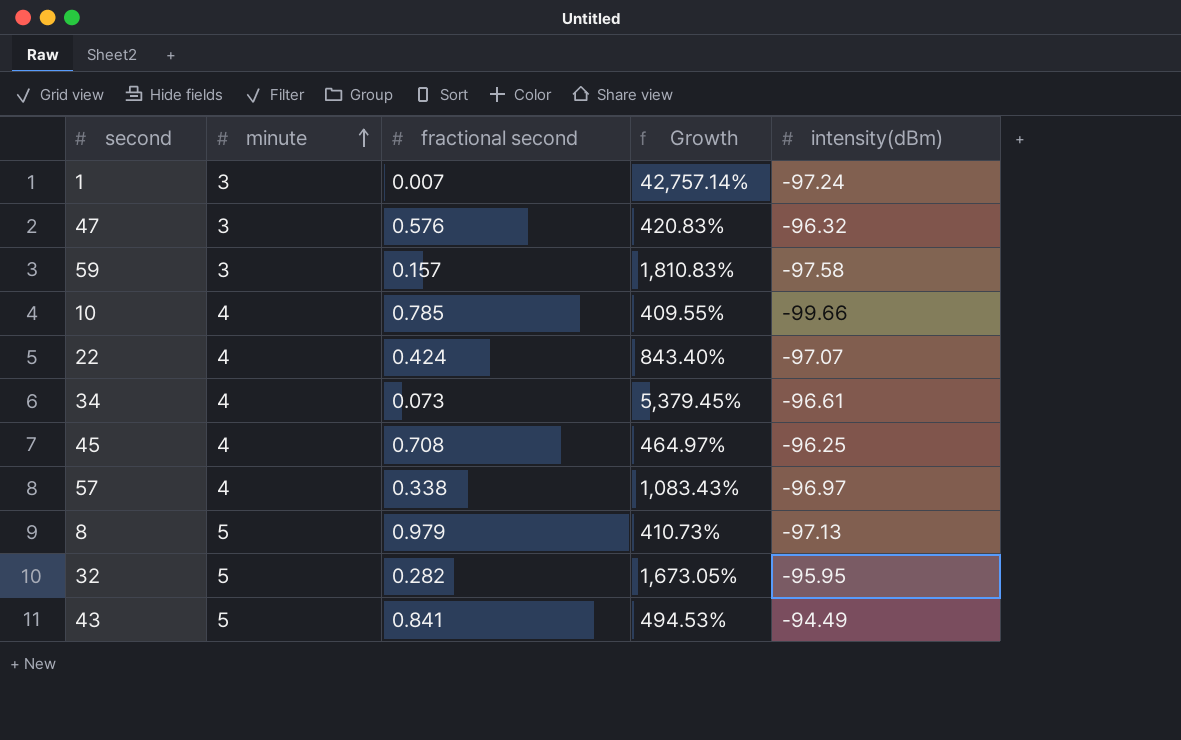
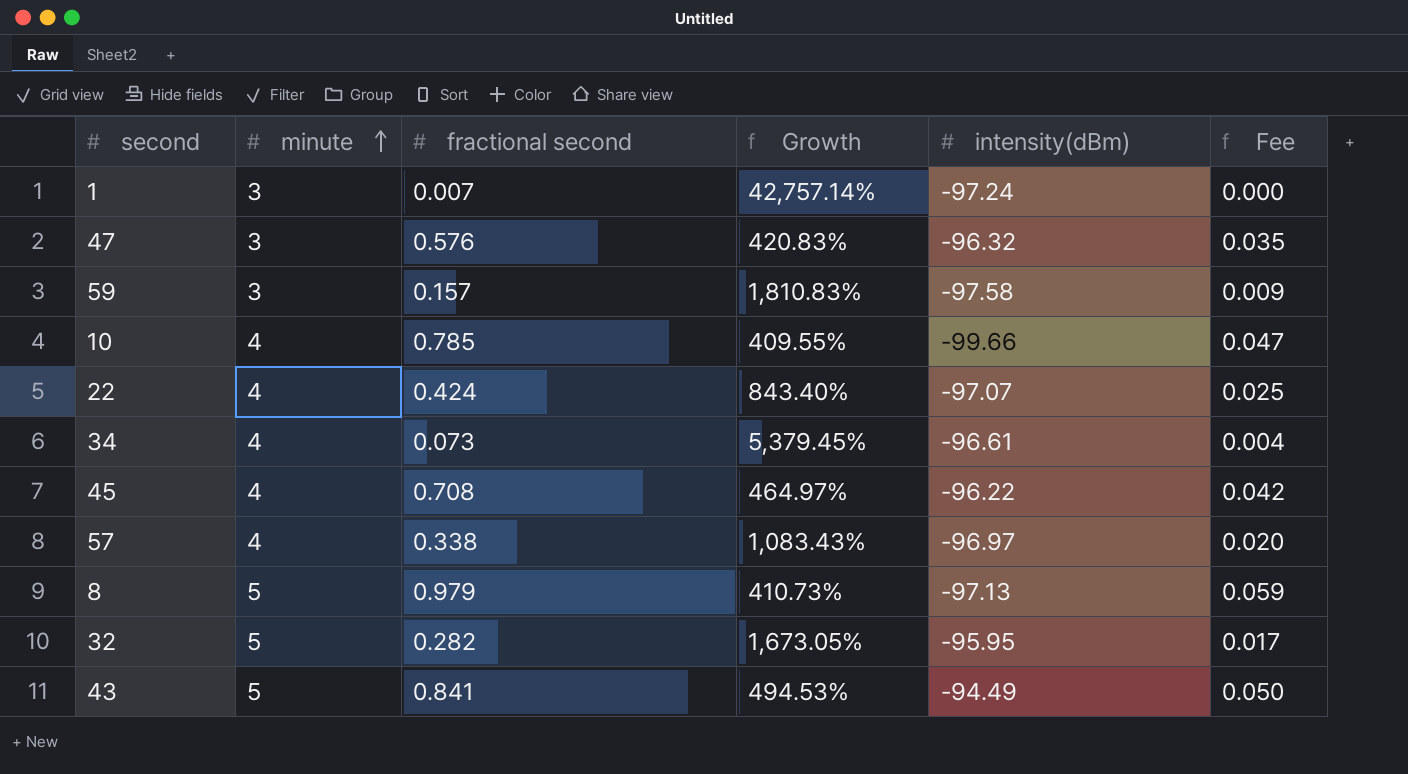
column Fee | formula: none -> [fractional second] * 0.06
45 | intensity(dBm): -96.25 -> -96.22

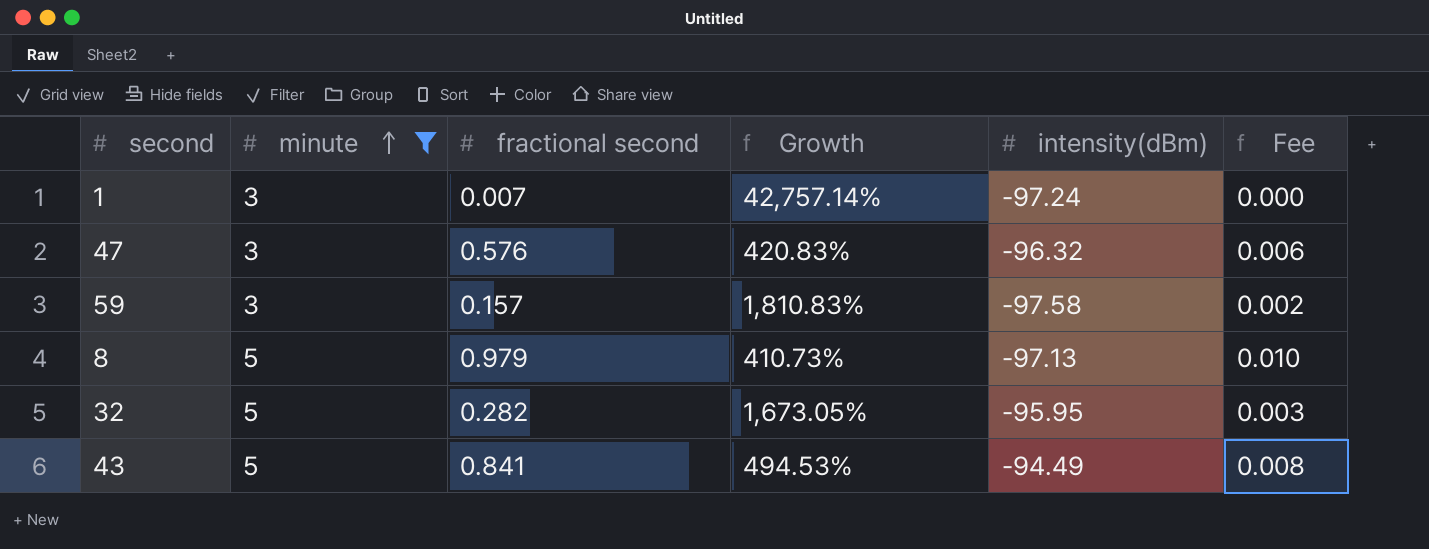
filter: none -> minute != 4
column Fee | formula: [fractional second] * 0.06 -> [fractional second] * 0.01

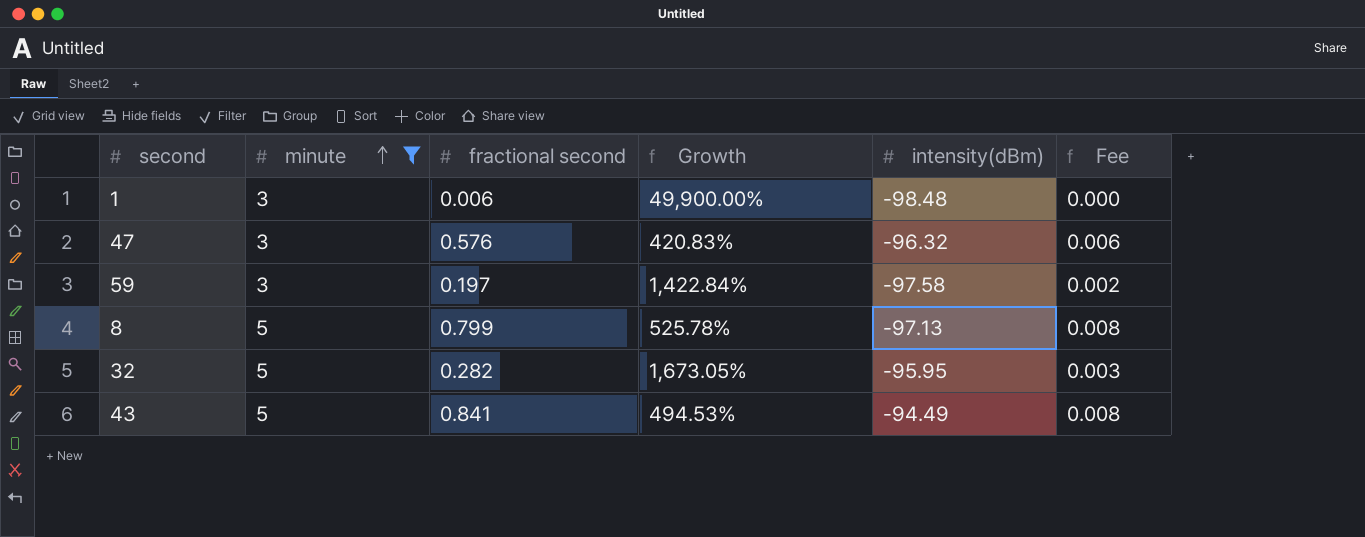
1 | fractional second: 0.007 -> 0.006
1 | Growth: 42,757.14% -> 49,900.00%
1 | intensity(dBm): -97.24 -> -98.48
59 | fractional second: 0.157 -> 0.197
59 | Growth: 1,810.83% -> 1,422.84%
8 | fractional second: 0.979 -> 0.799
8 | Growth: 410.73% -> 525.78%
8 | Fee: 0.010 -> 0.008

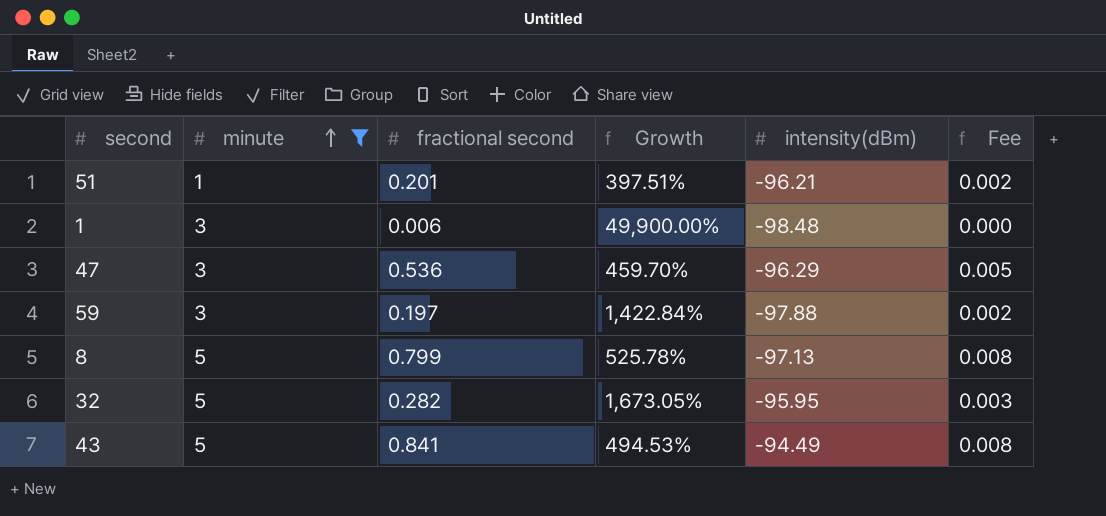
row 51: none -> 1 | 0.201 | 397.51% | -96.21 | 0.002
47 | fractional second: 0.576 -> 0.536
47 | Growth: 420.83% -> 459.70%
47 | intensity(dBm): -96.32 -> -96.29
47 | Fee: 0.006 -> 0.005
59 | intensity(dBm): -97.58 -> -97.88

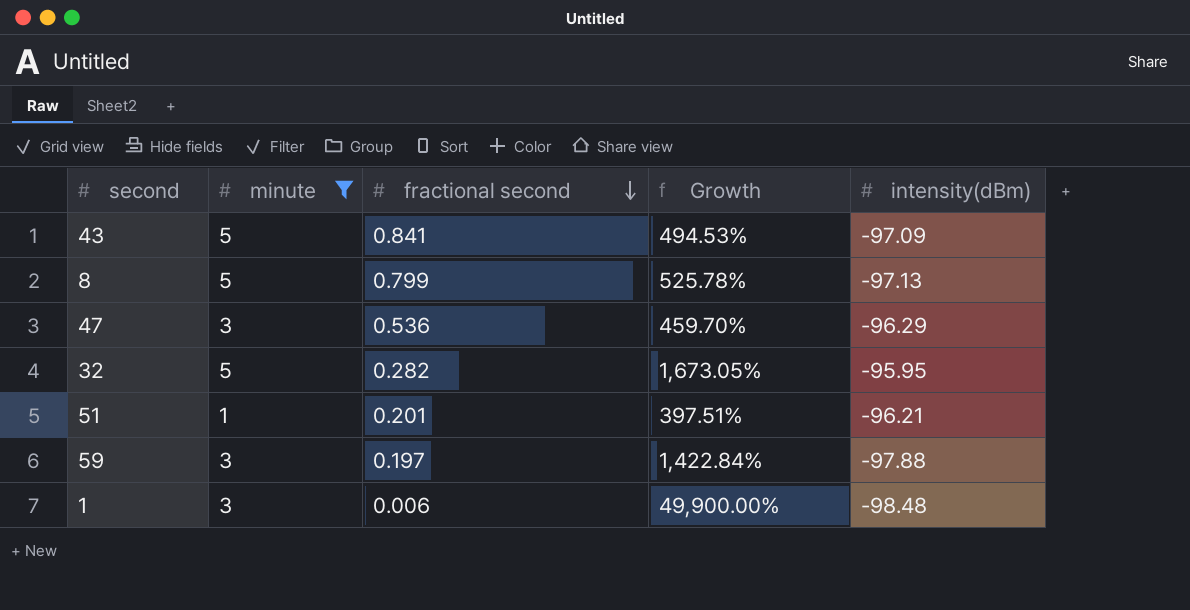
row order: minute ascending -> fractional second descending
column Fee | formula: [fractional second] * 0.01 -> none
43 | intensity(dBm): -94.49 -> -97.09

